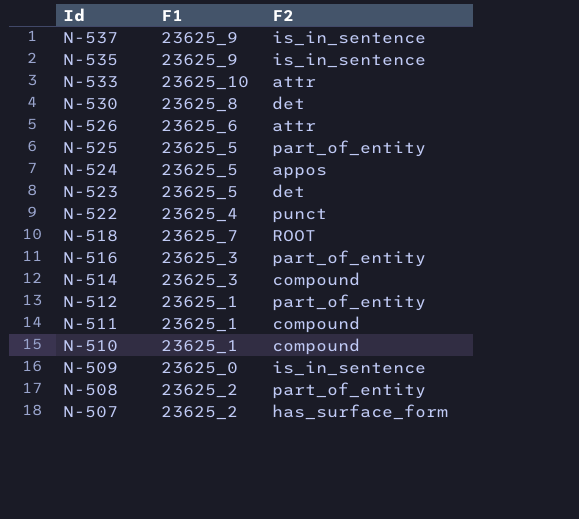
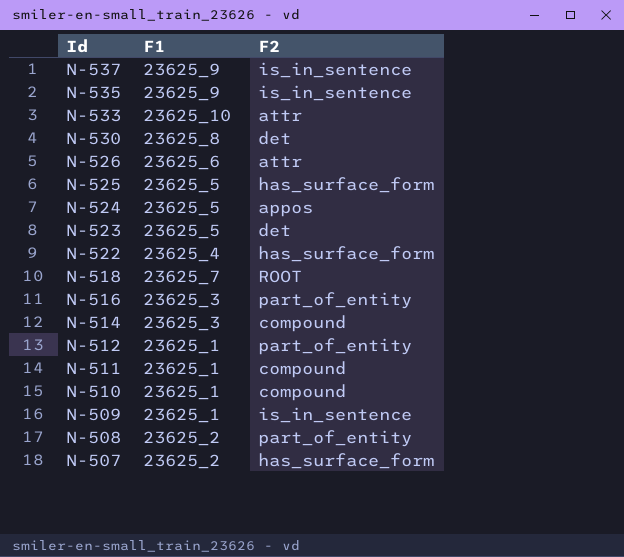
N-525 | F2: part_of_entity -> has_surface_form
N-522 | F2: punct -> has_surface_form
N-509 | F1: 23625_0 -> 23625_1

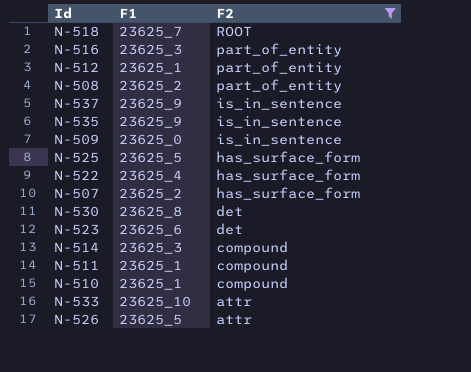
filter: none -> F2 != appos
row order: Id descending -> F2 descending
N-509 | F1: 23625_1 -> 23625_0
N-523 | F1: 23625_5 -> 23625_6
N-526 | F1: 23625_6 -> 23625_5

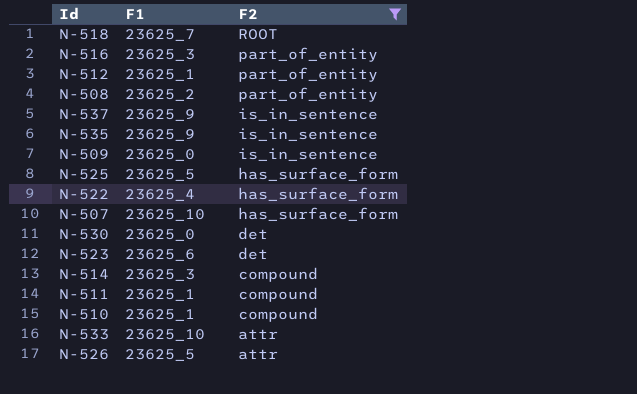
N-507 | F1: 23625_2 -> 23625_10
N-530 | F1: 23625_8 -> 23625_0

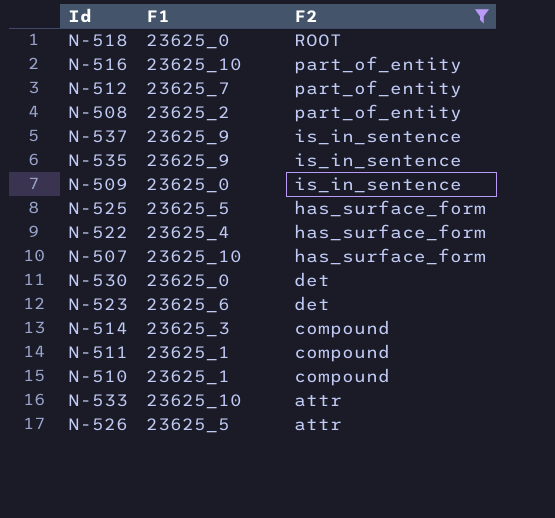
N-518 | F1: 23625_7 -> 23625_0
N-516 | F1: 23625_3 -> 23625_10
N-512 | F1: 23625_1 -> 23625_7

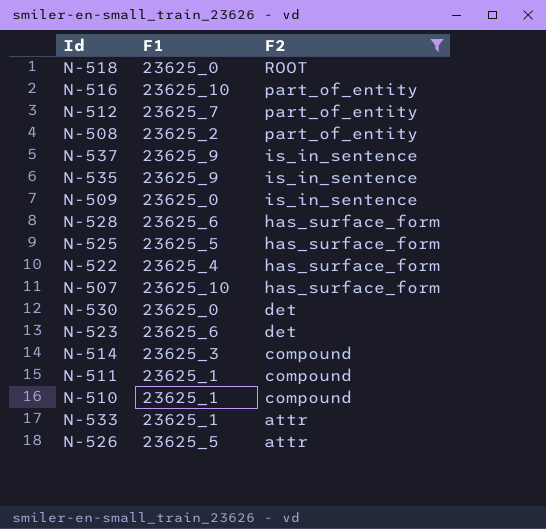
row N-528: none -> 23625_6 | has_surface_form
N-533 | F1: 23625_10 -> 23625_1

